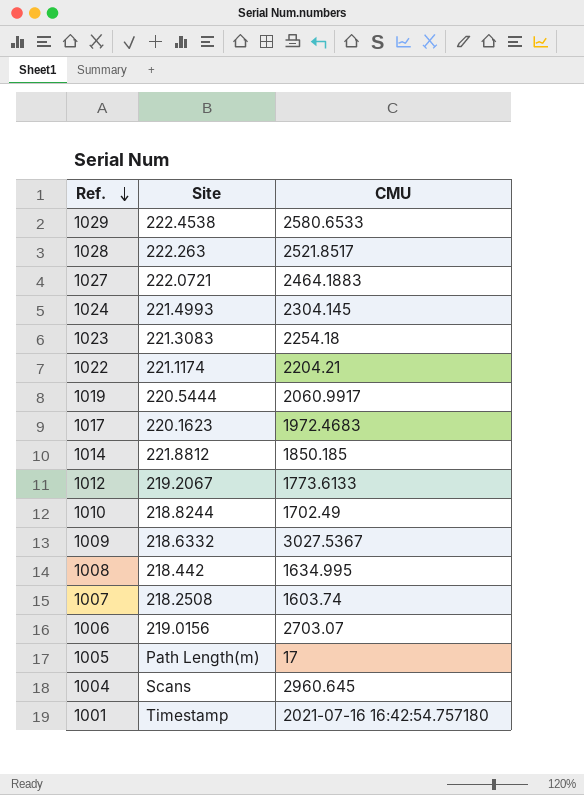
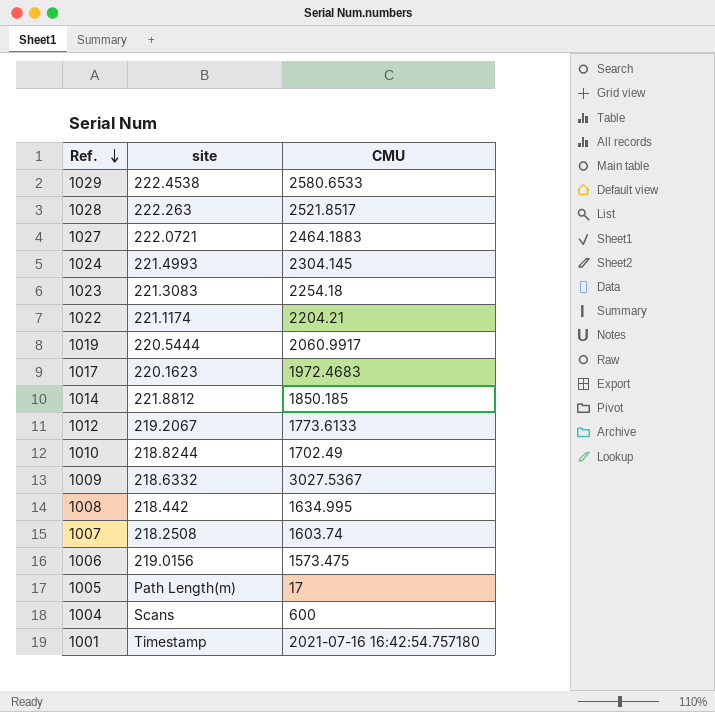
column name: Site -> site
1006 | CMU: 2703.07 -> 1573.475
1004 | CMU: 2960.645 -> 600

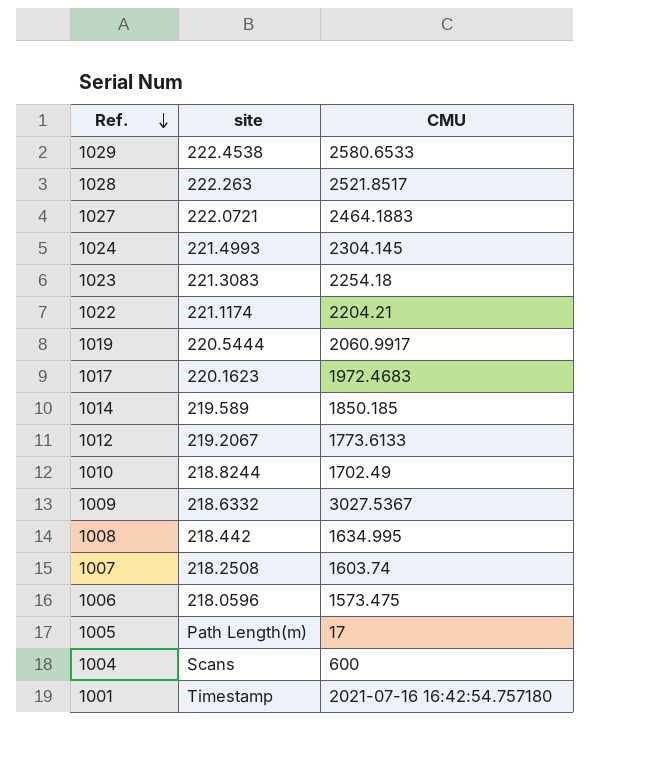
1014 | site: 221.8812 -> 219.589
1006 | site: 219.0156 -> 218.0596

